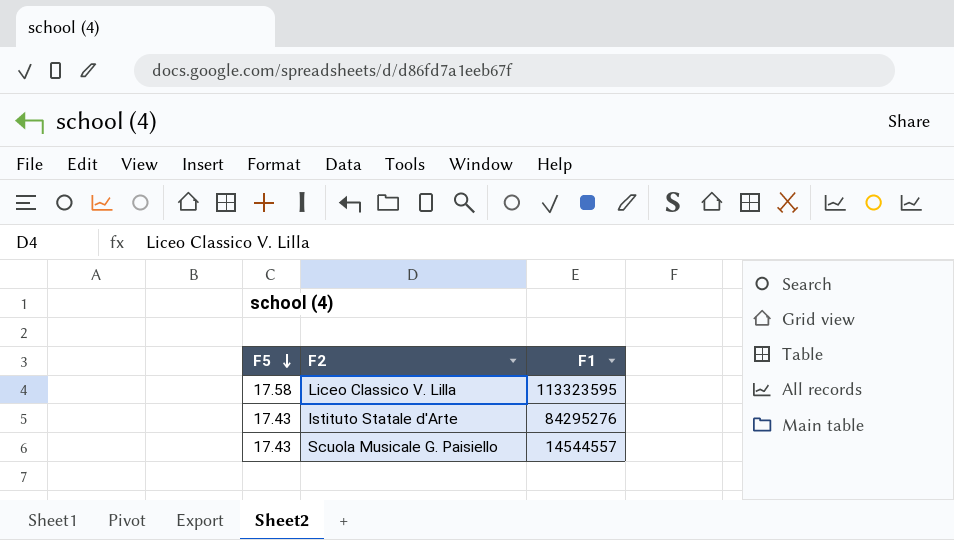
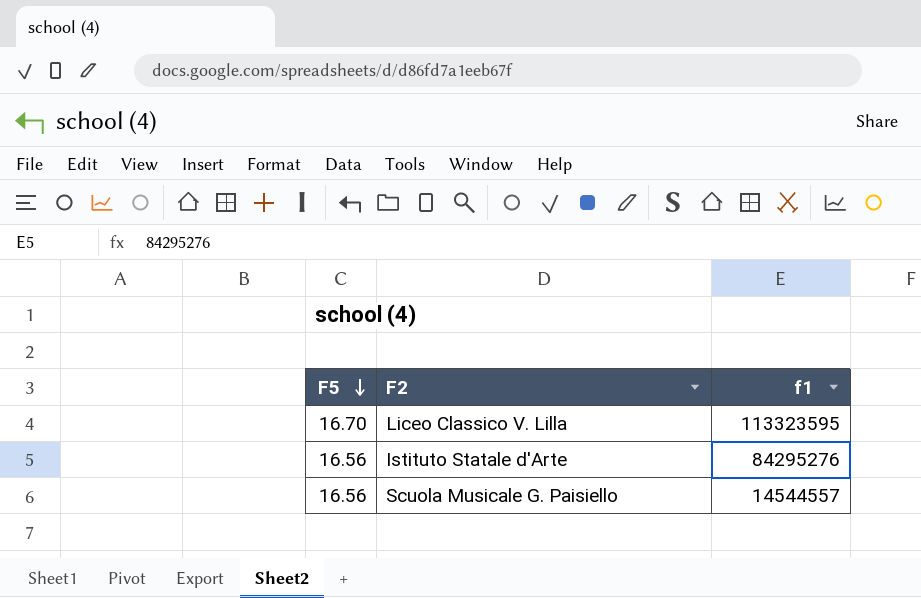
column name: F1 -> f1
Liceo Classico V. Lilla | F5: 17.58 -> 16.70
Istituto Statale d'Arte | F5: 17.43 -> 16.56
Scuola Musicale G. Paisiello | F5: 17.43 -> 16.56

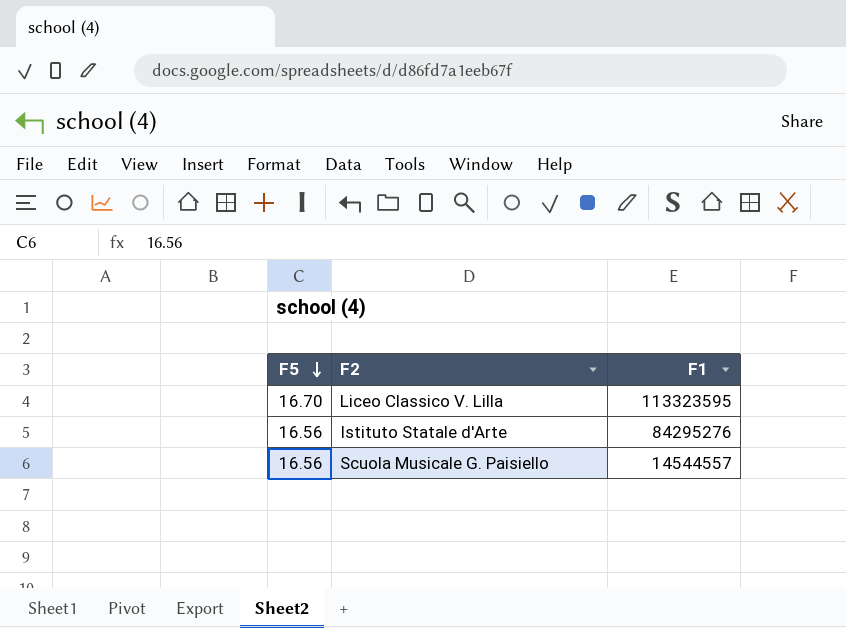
column name: f1 -> F1

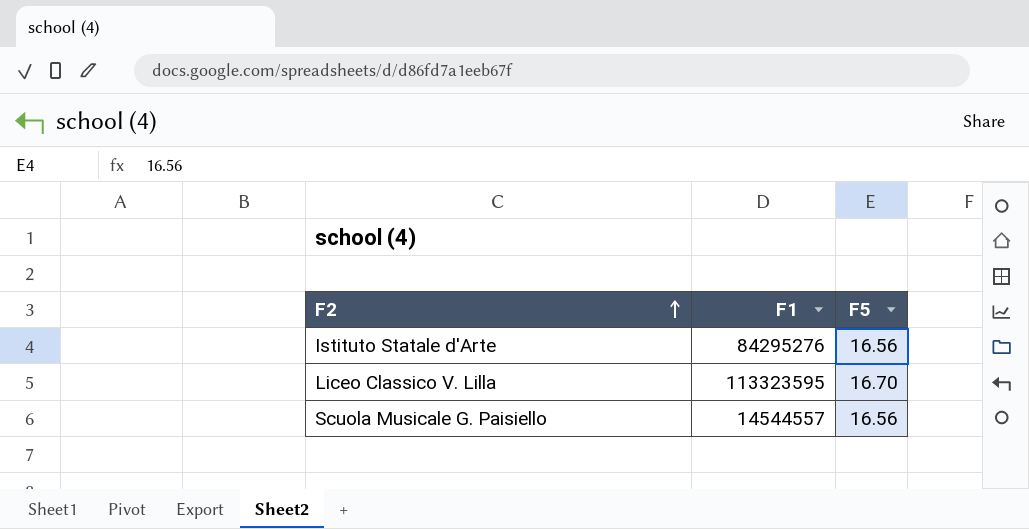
row order: F5 descending -> F2 ascending
column F5 | position: 1 -> 3

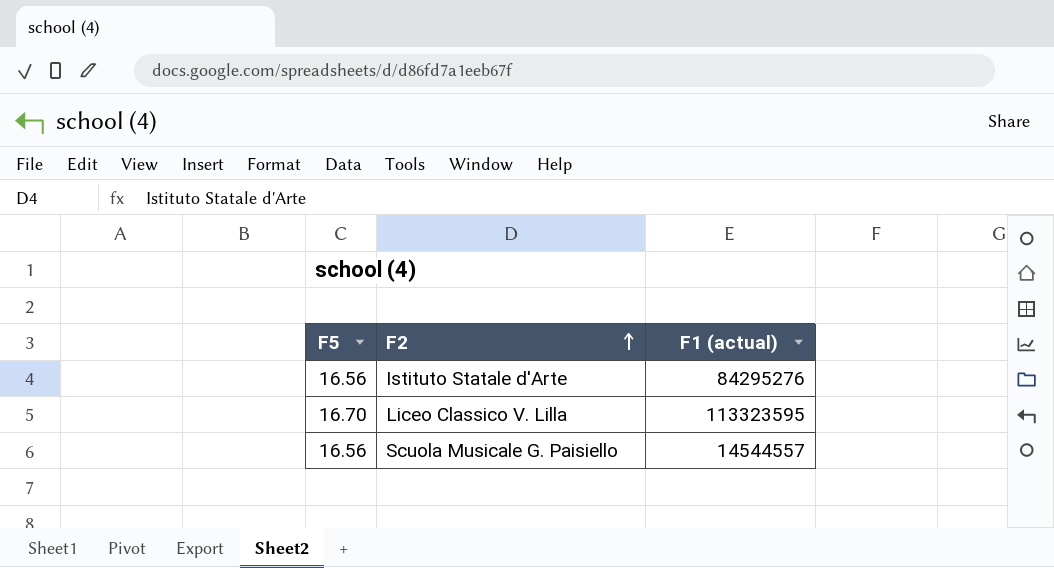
column F5 | position: 3 -> 1
column name: F1 -> F1 (actual)

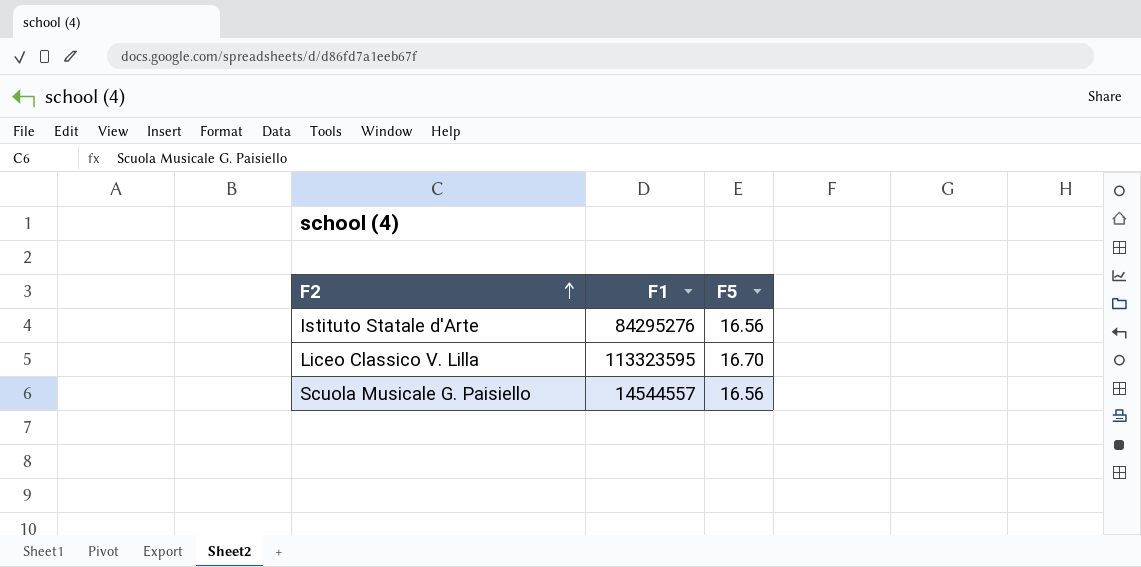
column name: F1 (actual) -> F1
column F5 | position: 1 -> 3

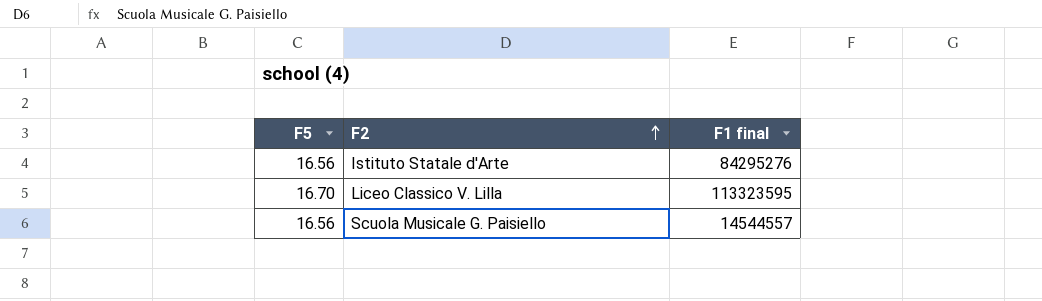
column F5 | position: 3 -> 1
column name: F1 -> F1 final

